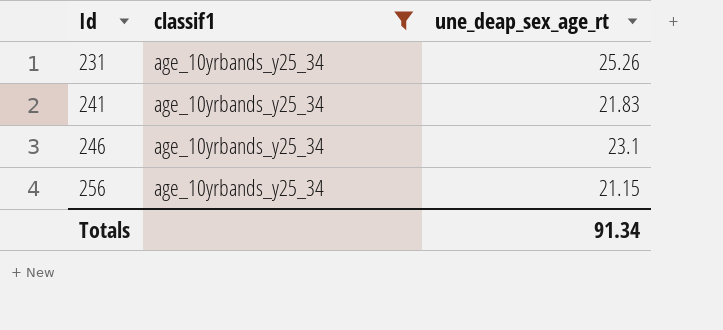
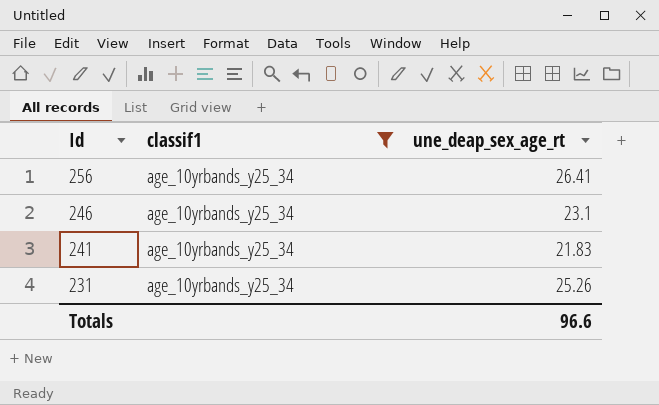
row order: Id ascending -> Id descending
256 | une_deap_sex_age_rt: 21.15 -> 26.41
Totals | une_deap_sex_age_rt: 91.34 -> 96.6

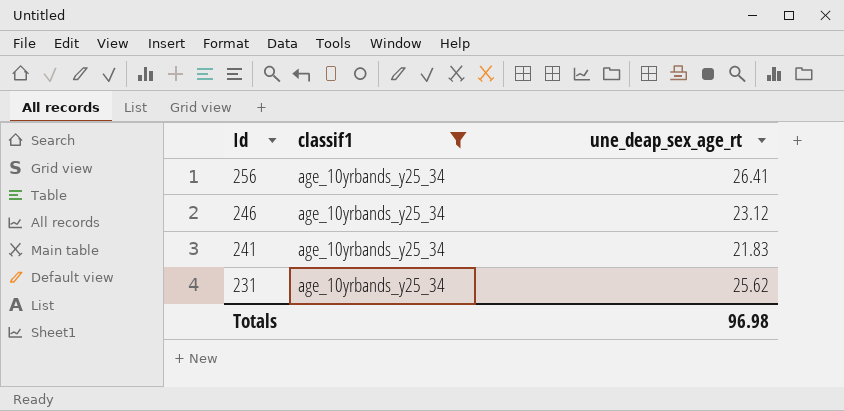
246 | une_deap_sex_age_rt: 23.1 -> 23.12
231 | une_deap_sex_age_rt: 25.26 -> 25.62
Totals | une_deap_sex_age_rt: 96.6 -> 96.98

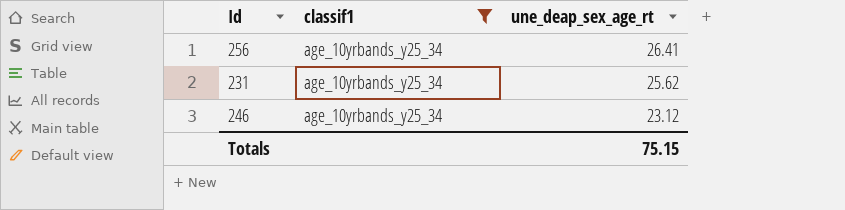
row order: Id descending -> une_deap_sex_age_rt descending
row 241: age_10yrbands_y25_34 | 21.83 -> none
Totals | une_deap_sex_age_rt: 96.98 -> 75.15

